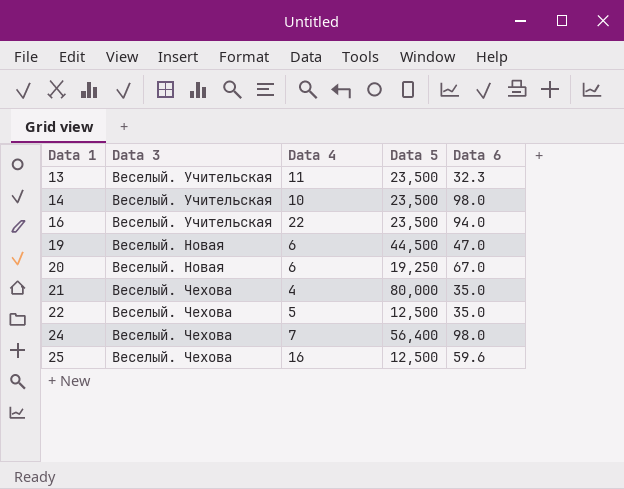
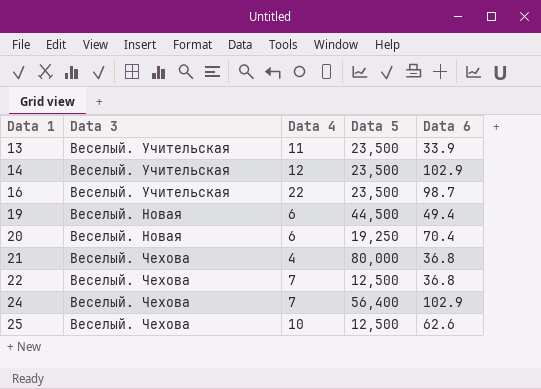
13 | Data 6: 32.3 -> 33.9
14 | Data 4: 10 -> 12
14 | Data 6: 98.0 -> 102.9
16 | Data 6: 94.0 -> 98.7
19 | Data 6: 47.0 -> 49.4
20 | Data 6: 67.0 -> 70.4
21 | Data 6: 35.0 -> 36.8
22 | Data 4: 5 -> 7
22 | Data 6: 35.0 -> 36.8
24 | Data 6: 98.0 -> 102.9
25 | Data 4: 16 -> 10
25 | Data 6: 59.6 -> 62.6

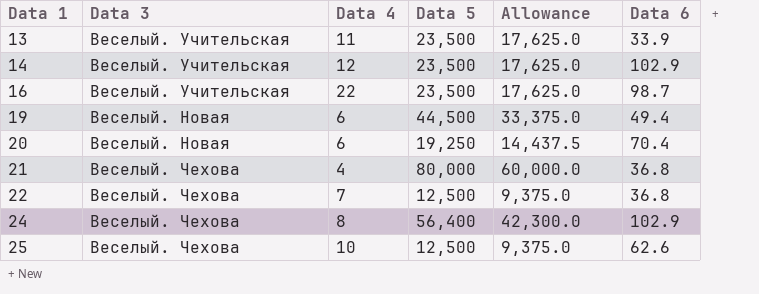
column Allowance | formula: none -> [Data 5] * 0.75
24 | Data 4: 7 -> 8

